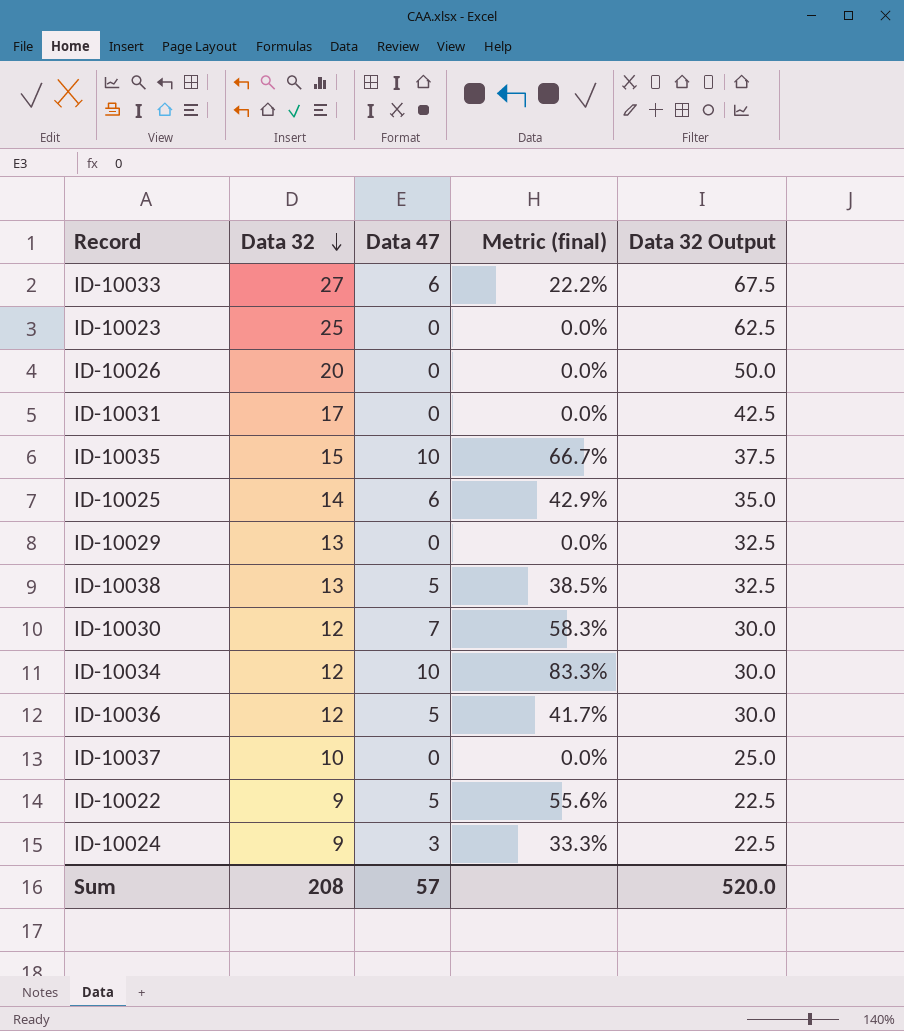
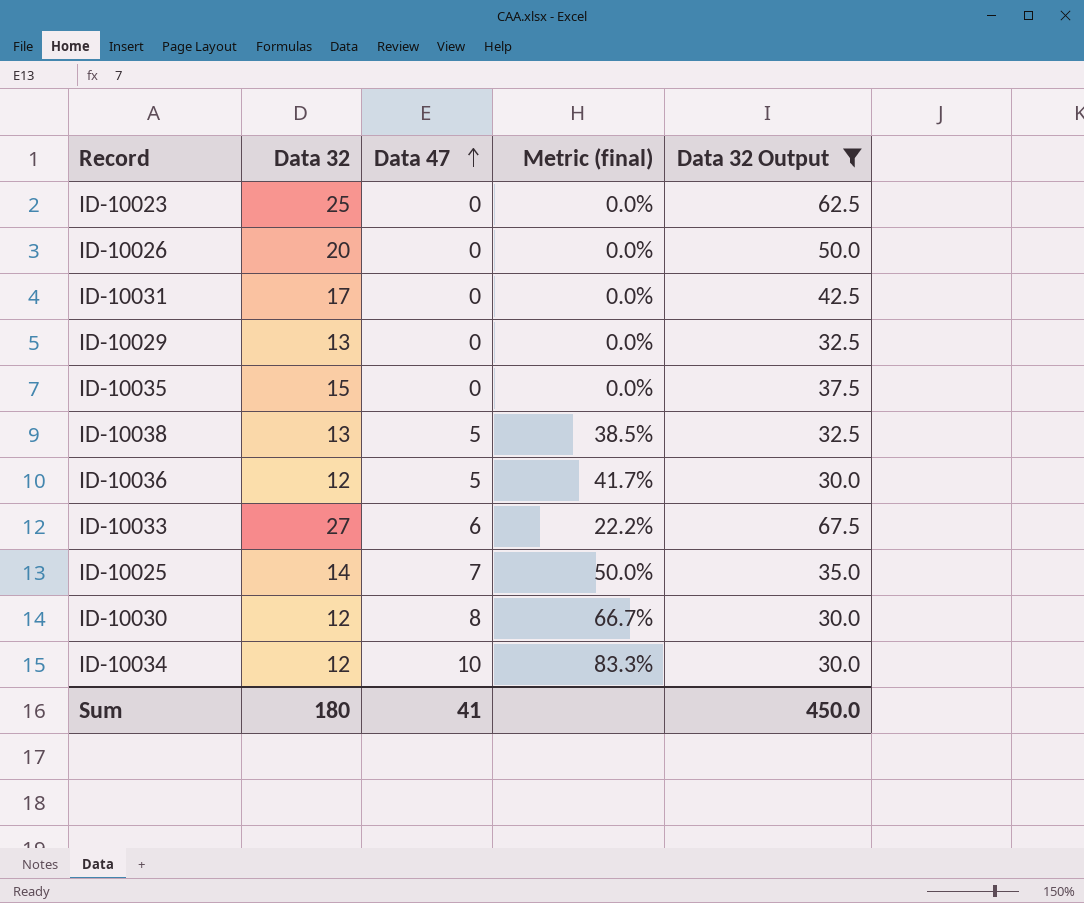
filter: none -> Data 32 Output >= 30.0
row order: Data 32 descending -> Data 47 ascending
ID-10035 | Data 47: 10 -> 0
ID-10035 | Metric (final): 66.7% -> 0.0%
ID-10025 | Data 47: 6 -> 7
ID-10025 | Metric (final): 42.9% -> 50.0%
ID-10030 | Data 47: 7 -> 8
ID-10030 | Metric (final): 58.3% -> 66.7%
Sum | Data 32: 208 -> 180
Sum | Data 47: 57 -> 41
Sum | Data 32 Output: 520.0 -> 450.0

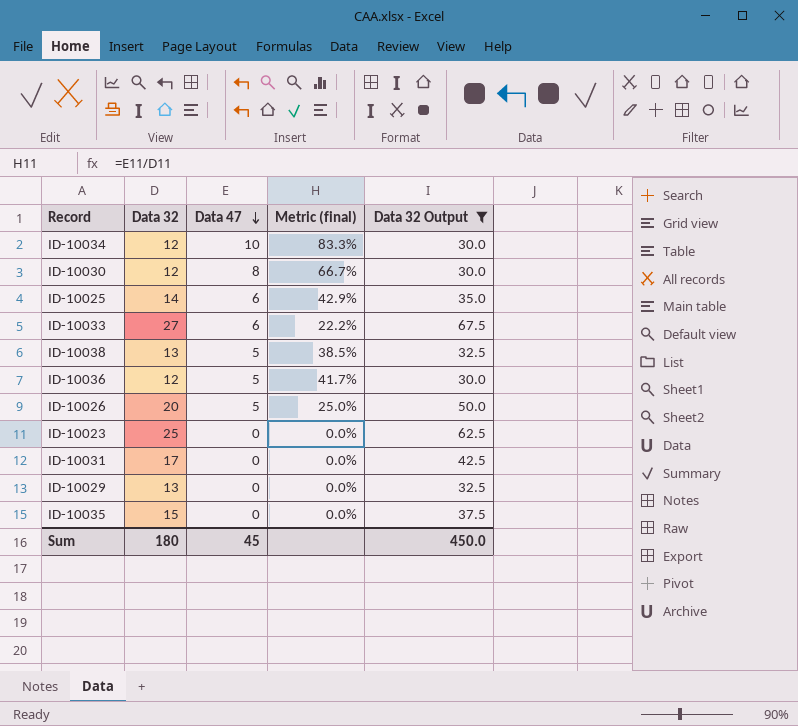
row order: Data 47 ascending -> Data 47 descending
ID-10025 | Data 47: 7 -> 6
ID-10025 | Metric (final): 50.0% -> 42.9%
ID-10026 | Data 47: 0 -> 5
ID-10026 | Metric (final): 0.0% -> 25.0%
Sum | Data 47: 41 -> 45

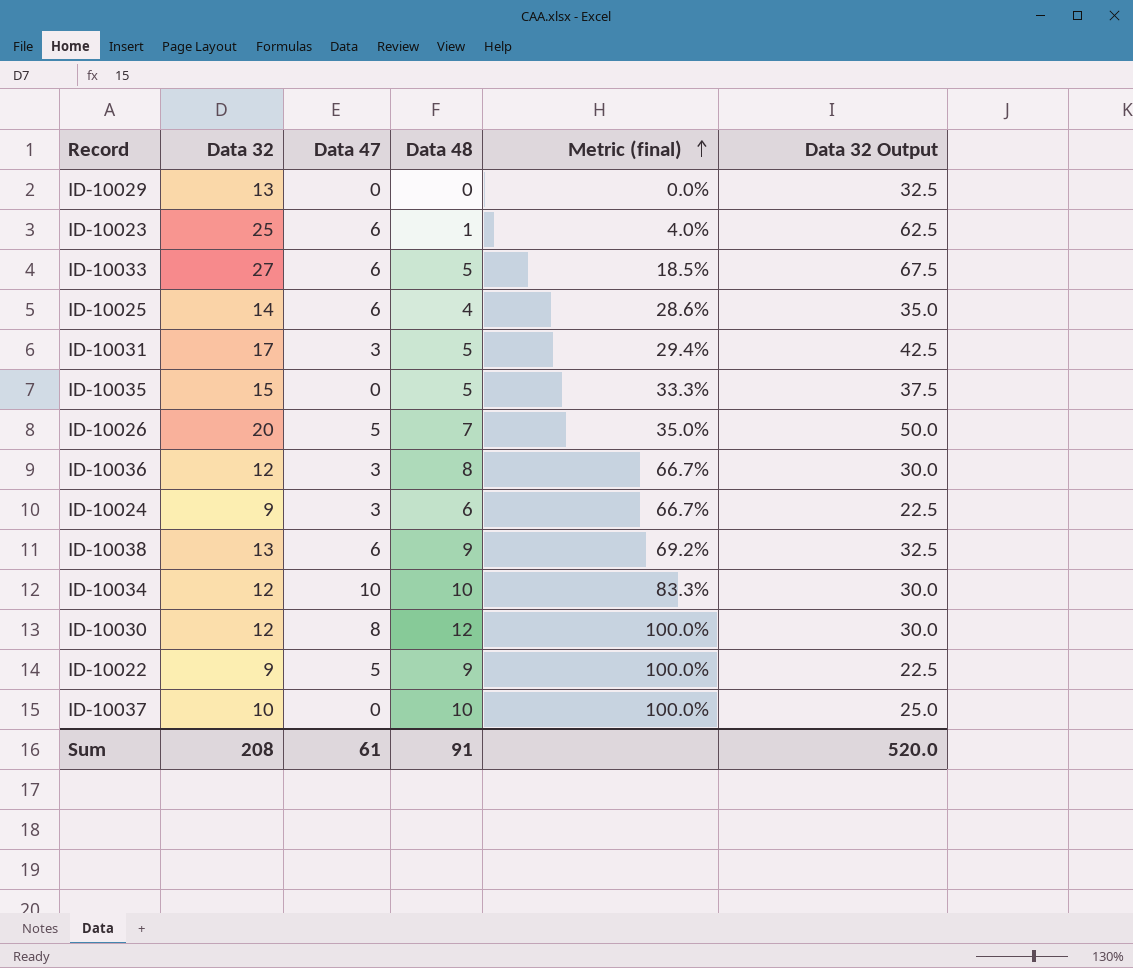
filter: Data 32 Output >= 30.0 -> none
row order: Data 47 descending -> Metric (final) ascending
column Data 48 | position: none -> 4
column Metric (final) | formula: [Data 47] / [Data 32] -> [Data 48] / [Data 32]
ID-10023 | Data 47: 0 -> 6
ID-10031 | Data 47: 0 -> 3
ID-10036 | Data 47: 5 -> 3
ID-10038 | Data 47: 5 -> 6
Sum | Data 32: 180 -> 208
Sum | Data 47: 45 -> 61
Sum | Data 32 Output: 450.0 -> 520.0

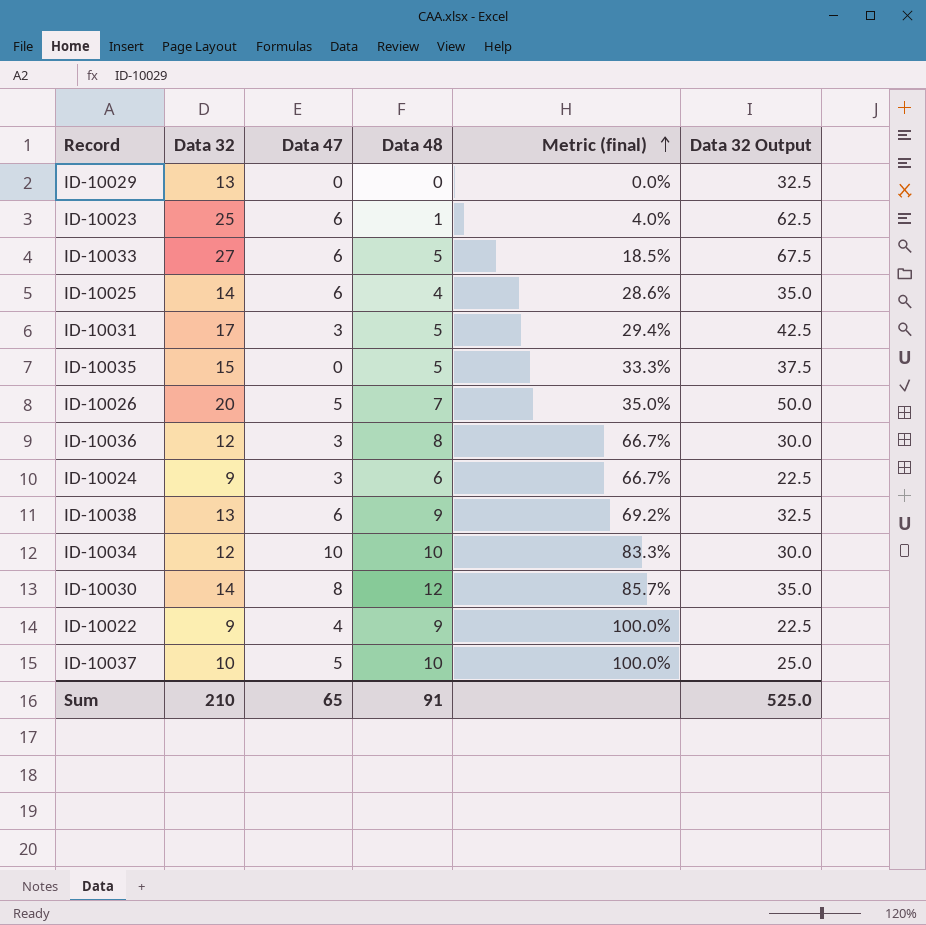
ID-10030 | Data 32: 12 -> 14
ID-10030 | Metric (final): 100.0% -> 85.7%
ID-10030 | Data 32 Output: 30.0 -> 35.0
ID-10022 | Data 47: 5 -> 4
ID-10037 | Data 47: 0 -> 5
Sum | Data 32: 208 -> 210
Sum | Data 47: 61 -> 65
Sum | Data 32 Output: 520.0 -> 525.0

